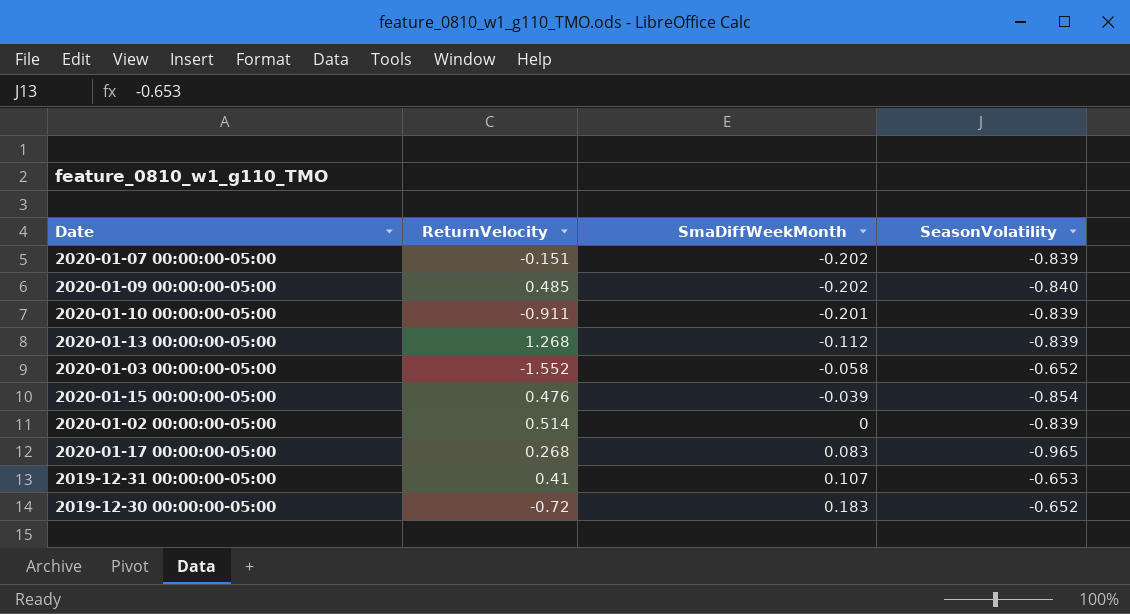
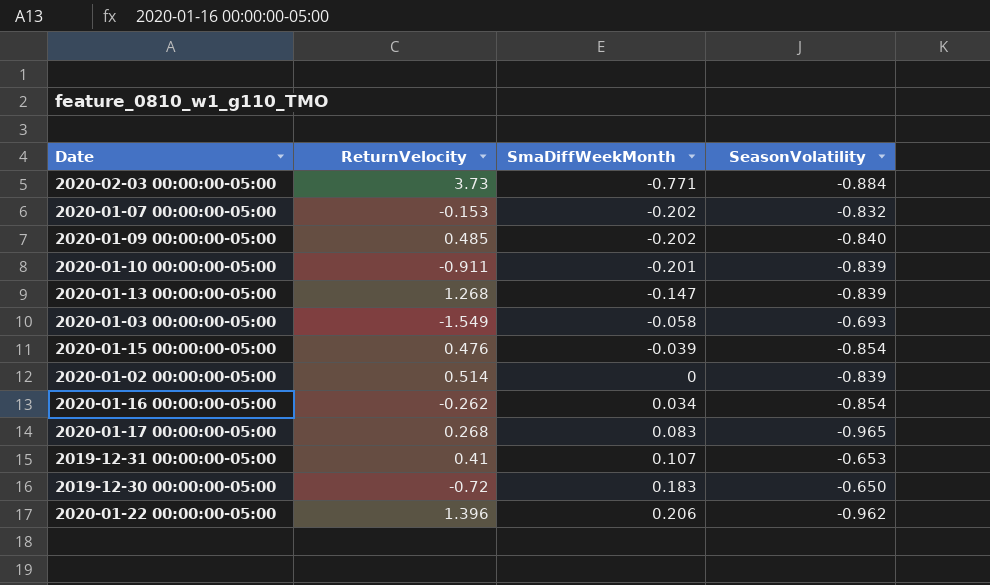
row 2020-02-03 00:00:00-05:00: none -> 3.73 | -0.771 | -0.884
2020-01-07 00:00:00-05:00 | ReturnVelocity: -0.151 -> -0.153
2020-01-07 00:00:00-05:00 | SeasonVolatility: -0.839 -> -0.832
2020-01-13 00:00:00-05:00 | SmaDiffWeekMonth: -0.112 -> -0.147
2020-01-03 00:00:00-05:00 | ReturnVelocity: -1.552 -> -1.549
2020-01-03 00:00:00-05:00 | SeasonVolatility: -0.652 -> -0.693
row 2020-01-16 00:00:00-05:00: none -> -0.262 | 0.034 | -0.854
2019-12-30 00:00:00-05:00 | SeasonVolatility: -0.652 -> -0.650
row 2020-01-22 00:00:00-05:00: none -> 1.396 | 0.206 | -0.962

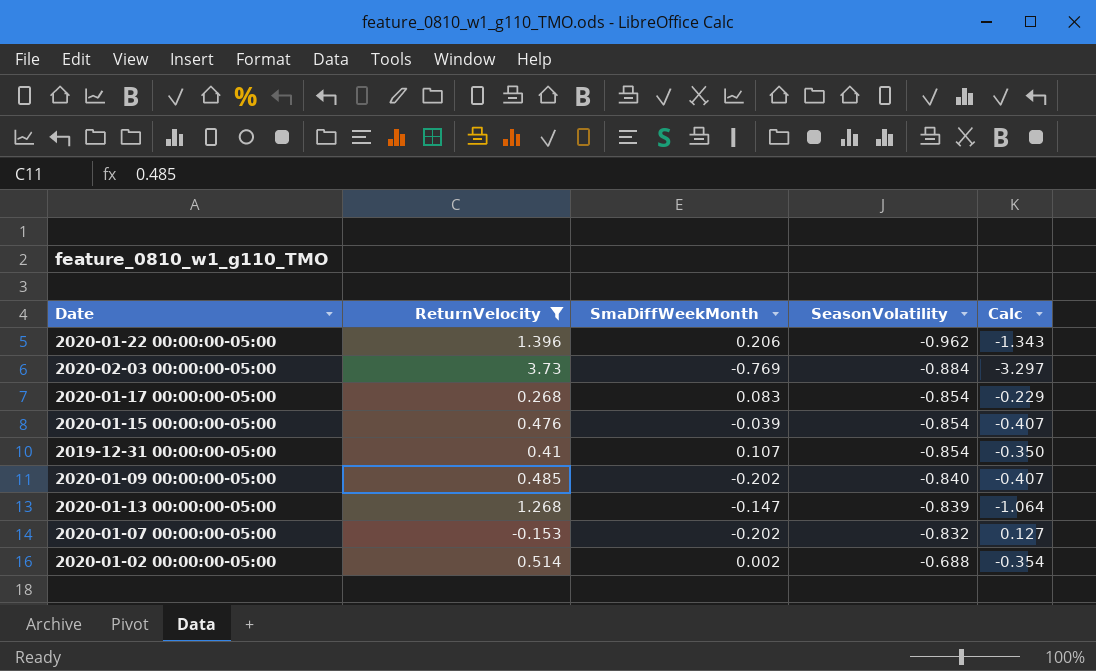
filter: none -> ReturnVelocity >= -0.153
row order: SmaDiffWeekMonth ascending -> SeasonVolatility ascending
column Calc | formula: none -> [ReturnVelocity] * [SeasonVolatility]
2020-02-03 00:00:00-05:00 | SmaDiffWeekMonth: -0.771 -> -0.769
2020-01-17 00:00:00-05:00 | SeasonVolatility: -0.965 -> -0.854
2019-12-31 00:00:00-05:00 | SeasonVolatility: -0.653 -> -0.854
2020-01-02 00:00:00-05:00 | SmaDiffWeekMonth: 0 -> 0.002
2020-01-02 00:00:00-05:00 | SeasonVolatility: -0.839 -> -0.688

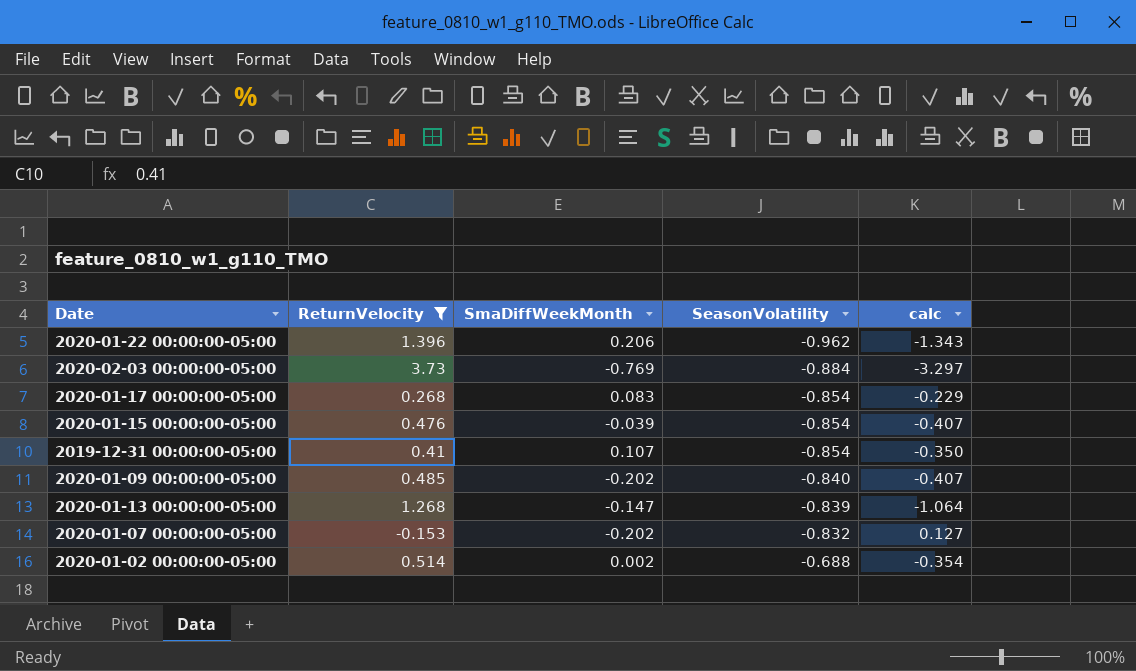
column name: Calc -> calc

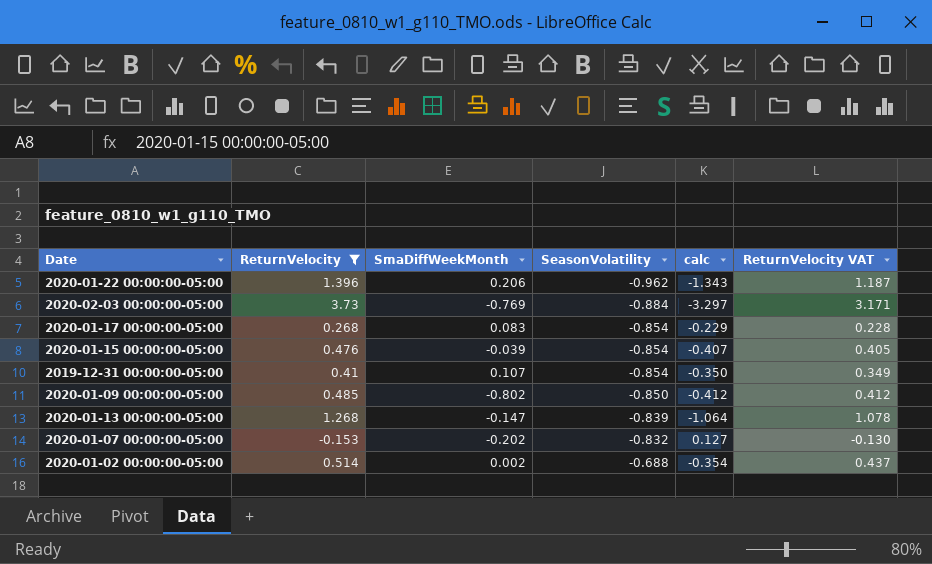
column ReturnVelocity VAT | formula: none -> [ReturnVelocity] * 0.85
2020-01-09 00:00:00-05:00 | SmaDiffWeekMonth: -0.202 -> -0.802
2020-01-09 00:00:00-05:00 | SeasonVolatility: -0.840 -> -0.850
2020-01-09 00:00:00-05:00 | calc: -0.407 -> -0.412

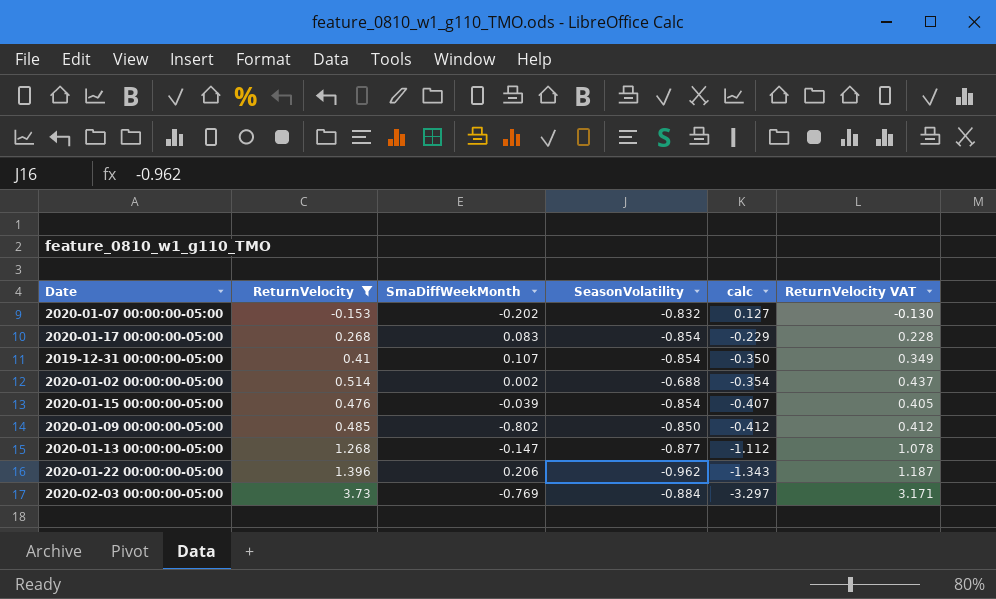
row order: SeasonVolatility ascending -> calc descending
2020-01-13 00:00:00-05:00 | SeasonVolatility: -0.839 -> -0.877
2020-01-13 00:00:00-05:00 | calc: -1.064 -> -1.112

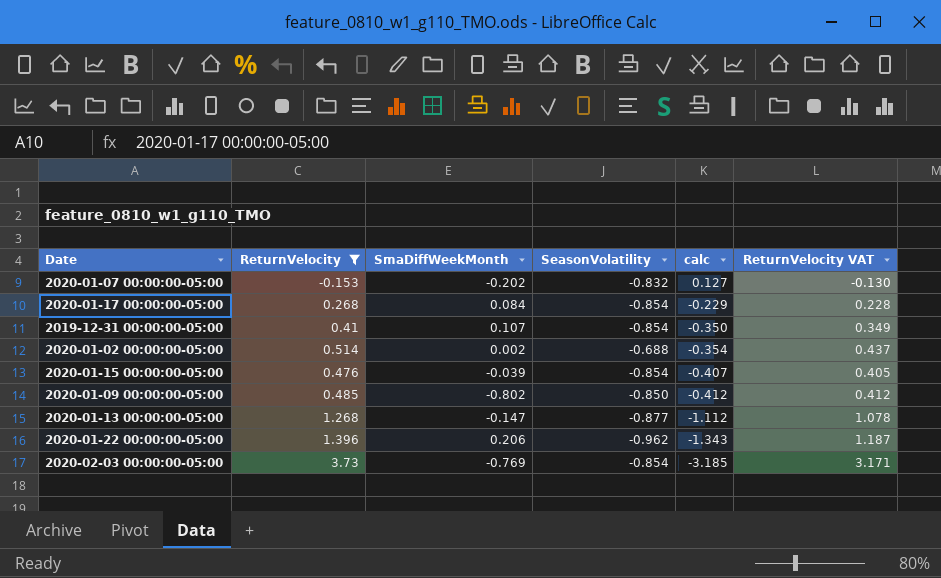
2020-01-17 00:00:00-05:00 | SmaDiffWeekMonth: 0.083 -> 0.084
2020-02-03 00:00:00-05:00 | SeasonVolatility: -0.884 -> -0.854
2020-02-03 00:00:00-05:00 | calc: -3.297 -> -3.185

